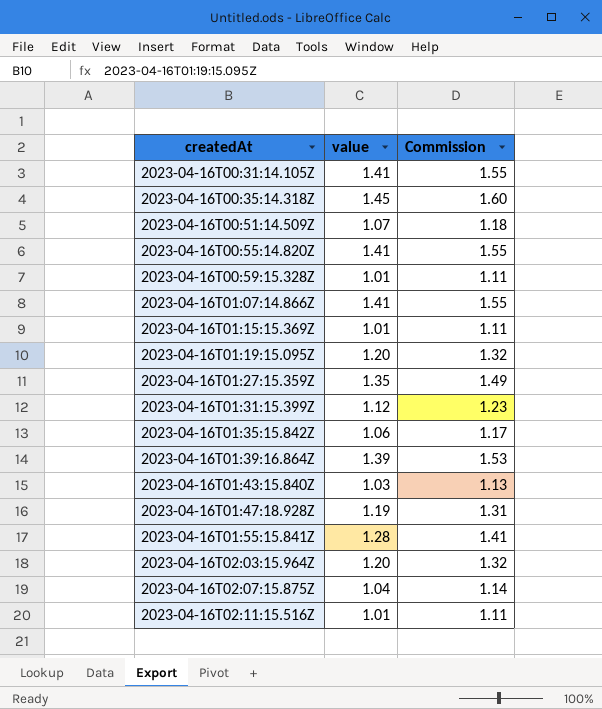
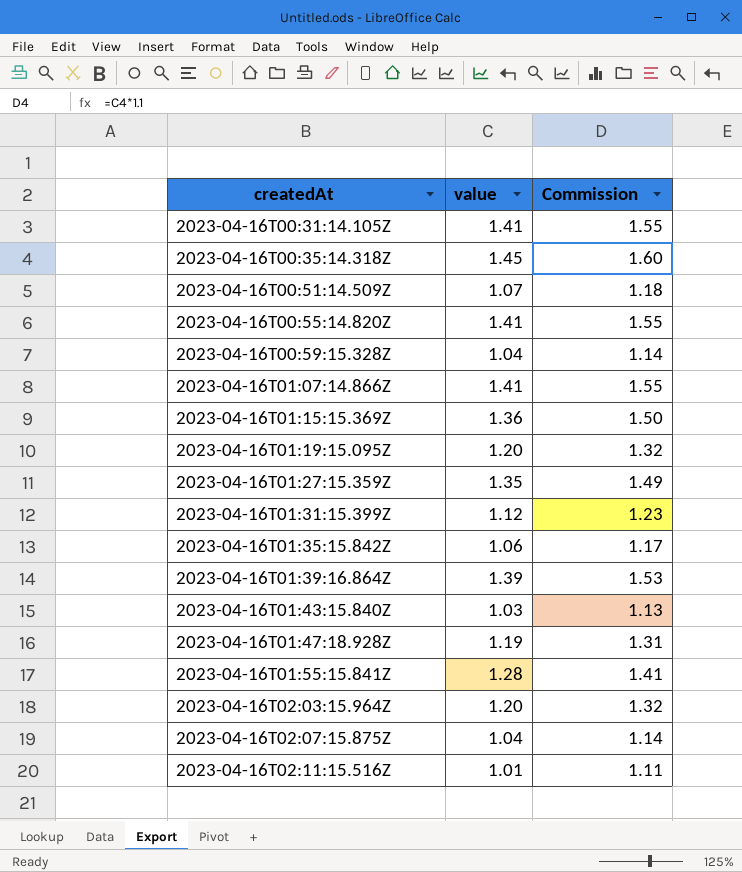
2023-04-16T00:59:15.328Z | value: 1.01 -> 1.04
2023-04-16T00:59:15.328Z | Commission: 1.11 -> 1.14
2023-04-16T01:15:15.369Z | value: 1.01 -> 1.36
2023-04-16T01:15:15.369Z | Commission: 1.11 -> 1.50

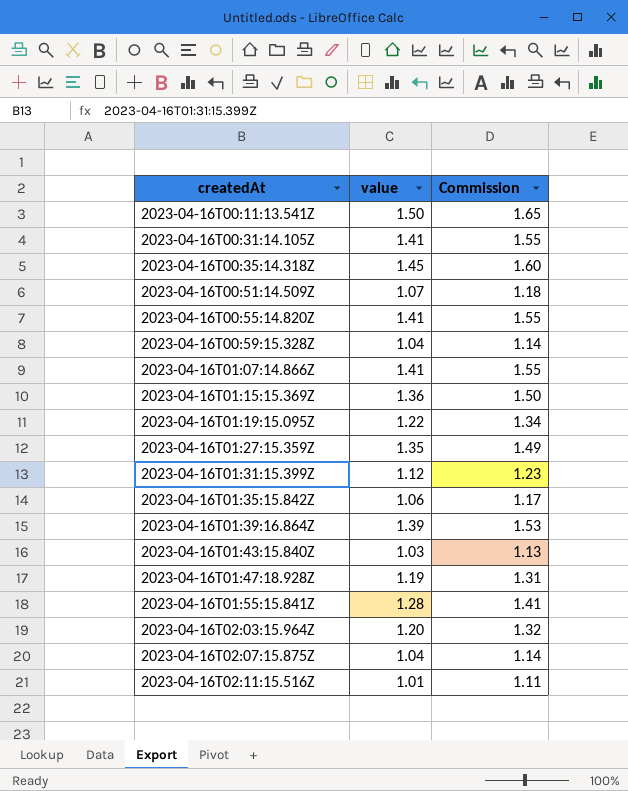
row 2023-04-16T00:11:13.541Z: none -> 1.50 | 1.65
2023-04-16T01:19:15.095Z | value: 1.20 -> 1.22
2023-04-16T01:19:15.095Z | Commission: 1.32 -> 1.34

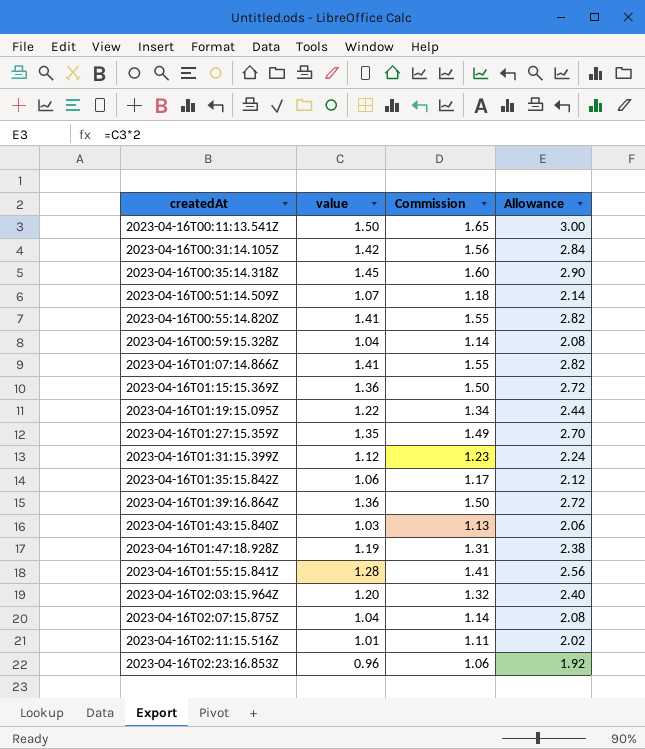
column Allowance | formula: none -> [value] * 2
2023-04-16T00:31:14.105Z | value: 1.41 -> 1.42
2023-04-16T00:31:14.105Z | Commission: 1.55 -> 1.56
2023-04-16T01:39:16.864Z | value: 1.39 -> 1.36
2023-04-16T01:39:16.864Z | Commission: 1.53 -> 1.50
row 2023-04-16T02:23:16.853Z: none -> 0.96 | 1.06 | 1.92

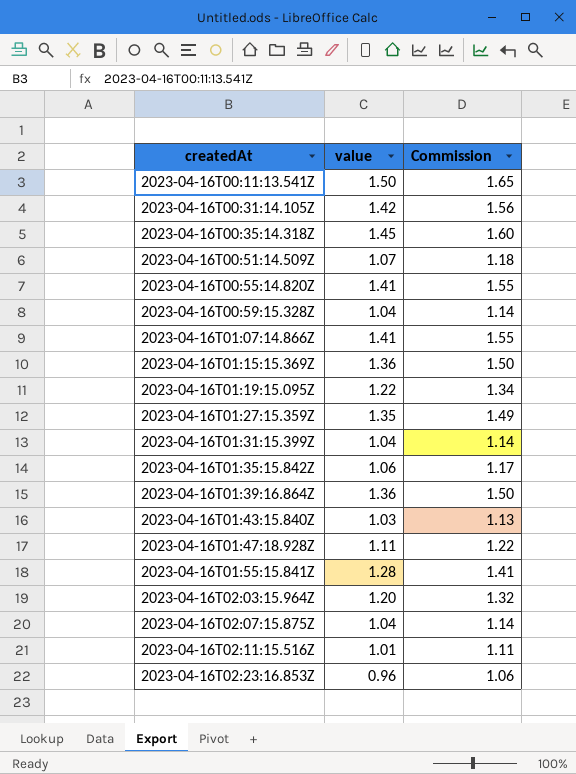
column Allowance | formula: [value] * 2 -> none
2023-04-16T01:31:15.399Z | value: 1.12 -> 1.04
2023-04-16T01:31:15.399Z | Commission: 1.23 -> 1.14
2023-04-16T01:47:18.928Z | value: 1.19 -> 1.11
2023-04-16T01:47:18.928Z | Commission: 1.31 -> 1.22

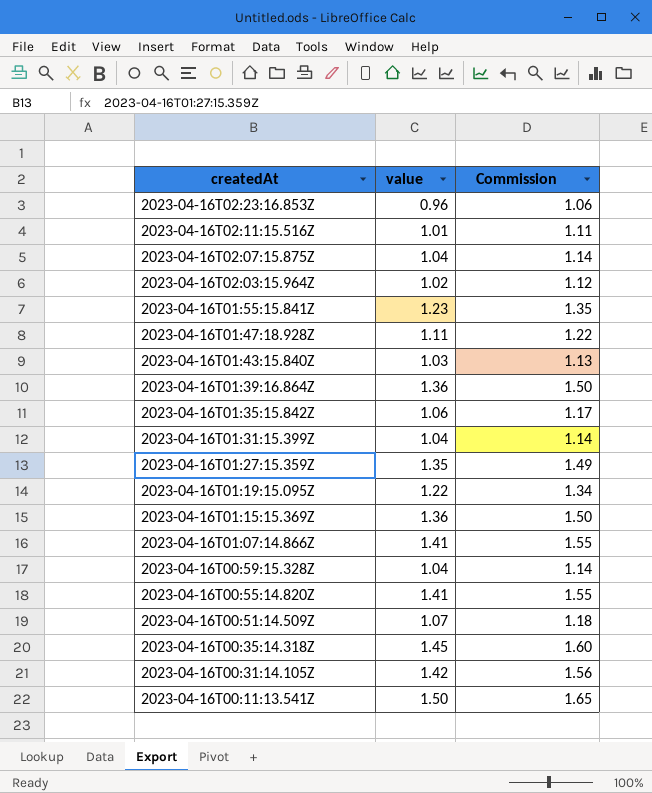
row order: createdAt ascending -> createdAt descending
2023-04-16T02:03:15.964Z | value: 1.20 -> 1.02
2023-04-16T02:03:15.964Z | Commission: 1.32 -> 1.12
2023-04-16T01:55:15.841Z | value: 1.28 -> 1.23
2023-04-16T01:55:15.841Z | Commission: 1.41 -> 1.35

